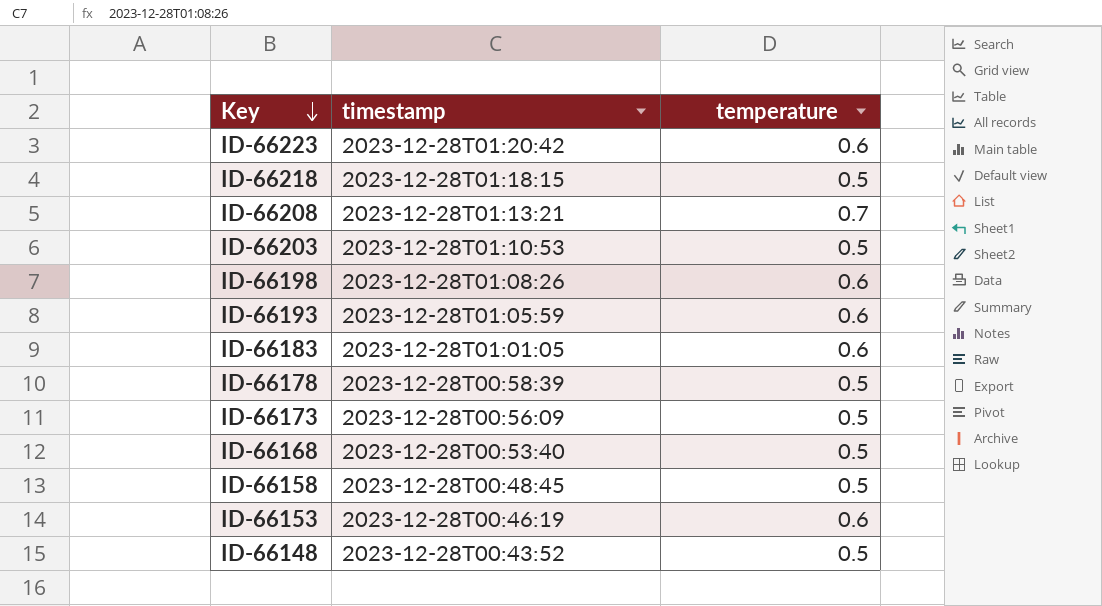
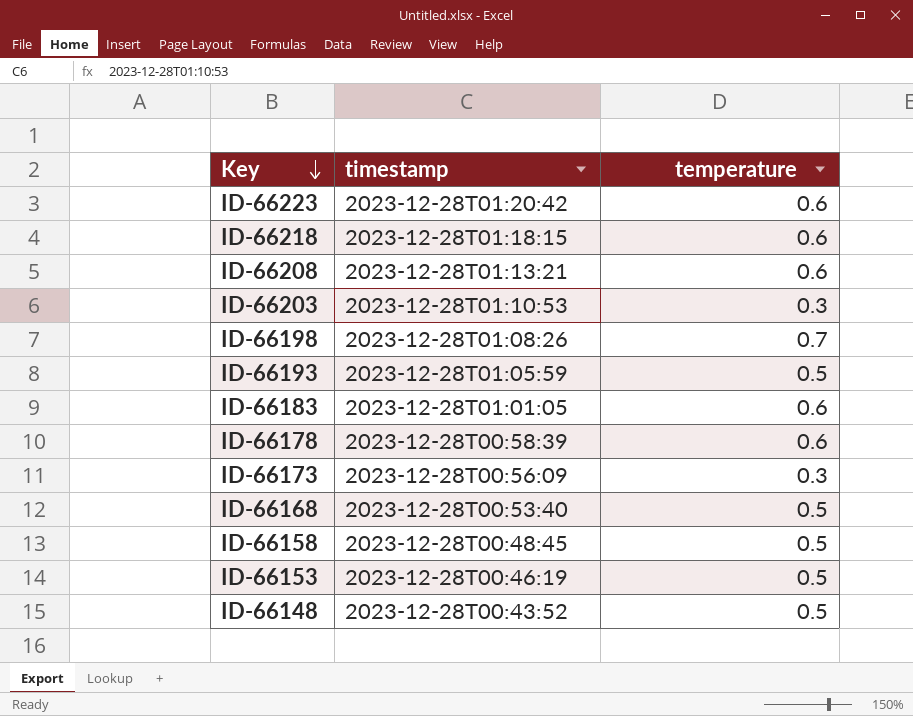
ID-66218 | temperature: 0.5 -> 0.6
ID-66208 | temperature: 0.7 -> 0.6
ID-66203 | temperature: 0.5 -> 0.3
ID-66198 | temperature: 0.6 -> 0.7
ID-66193 | temperature: 0.6 -> 0.5
ID-66178 | temperature: 0.5 -> 0.6
ID-66173 | temperature: 0.5 -> 0.3
ID-66153 | temperature: 0.6 -> 0.5

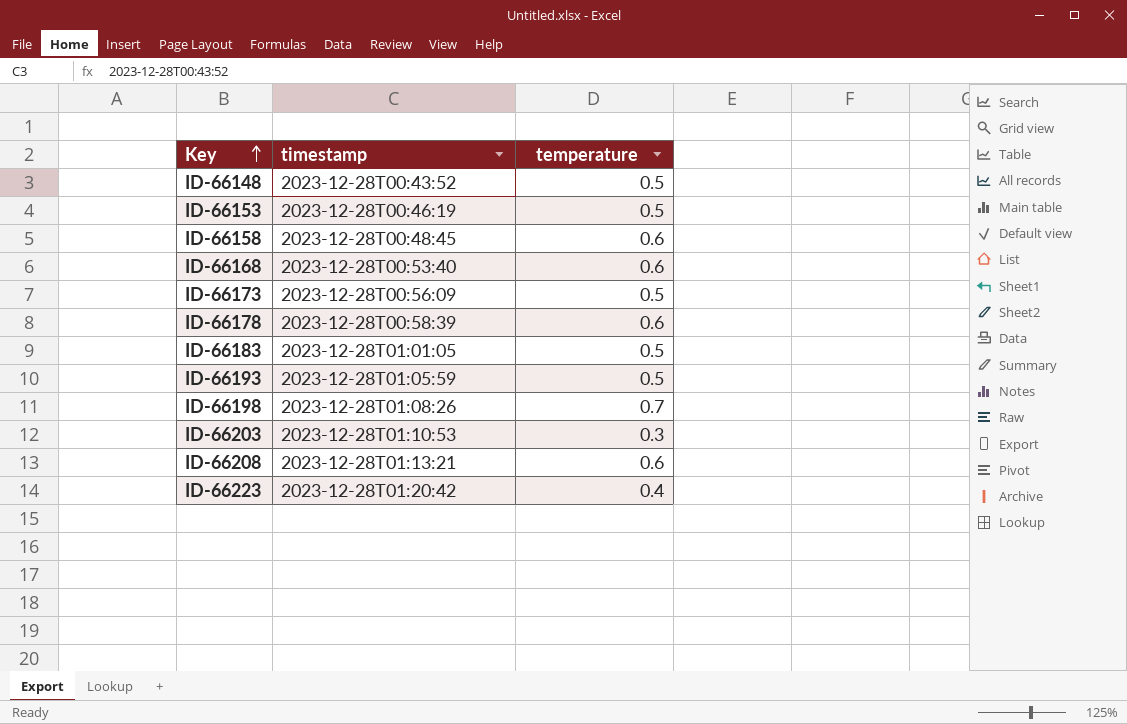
row order: Key descending -> Key ascending
row ID-66218: 2023-12-28T01:18:15 | 0.6 -> none
ID-66158 | temperature: 0.5 -> 0.6
ID-66168 | temperature: 0.5 -> 0.6
ID-66173 | temperature: 0.3 -> 0.5
ID-66183 | temperature: 0.6 -> 0.5
ID-66223 | temperature: 0.6 -> 0.4

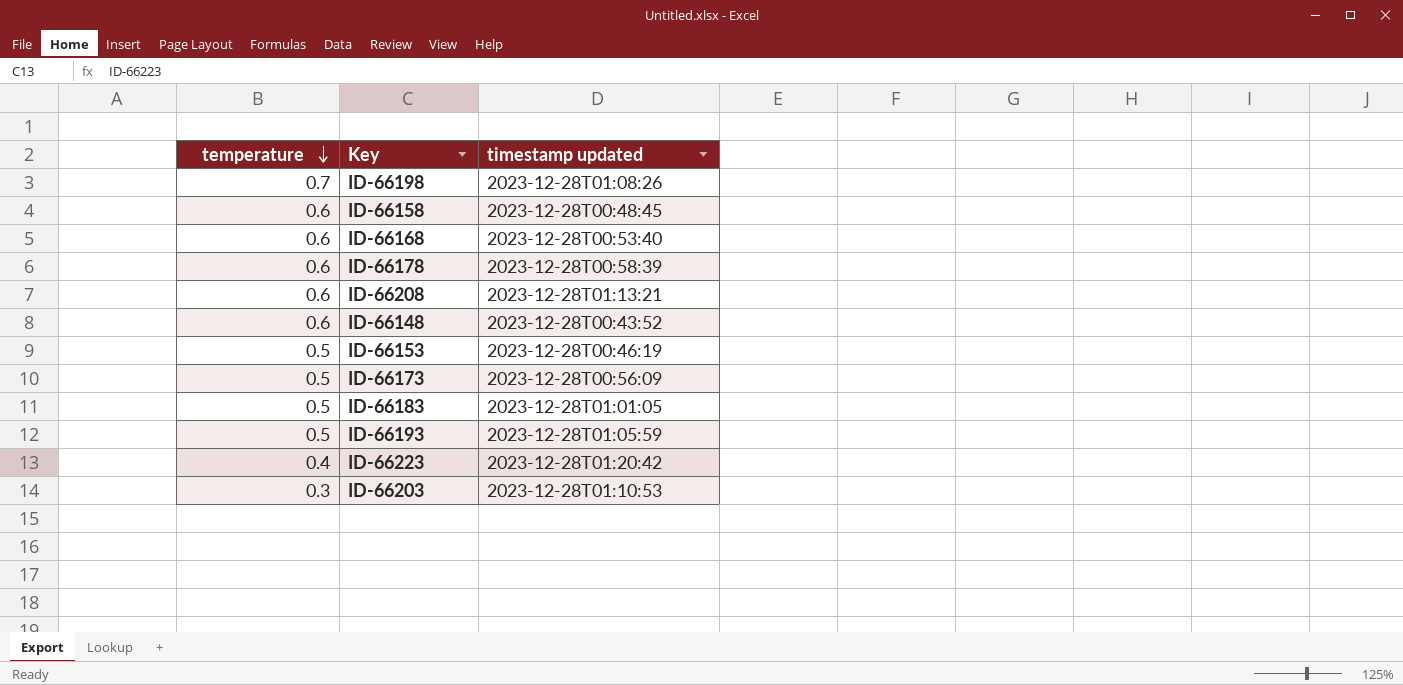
row order: Key ascending -> temperature descending
column temperature | position: 3 -> 1
column name: timestamp -> timestamp updated
ID-66148 | temperature: 0.5 -> 0.6

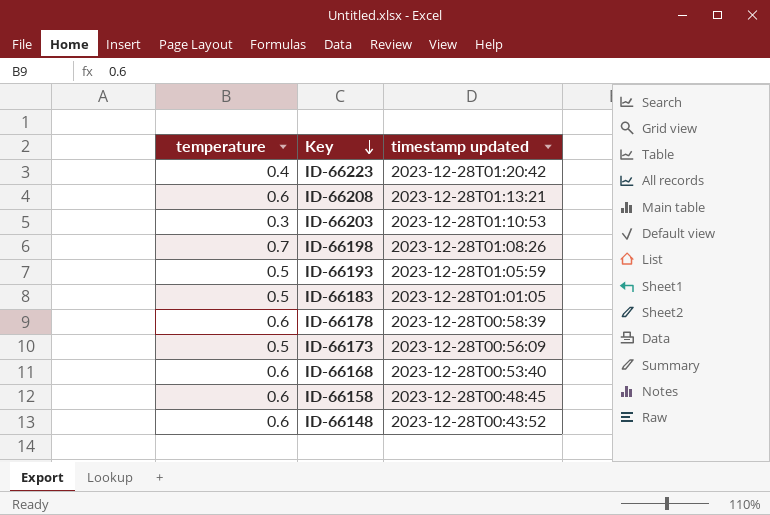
row order: temperature descending -> Key descending
row ID-66153: 0.5 | 2023-12-28T00:46:19 -> none

